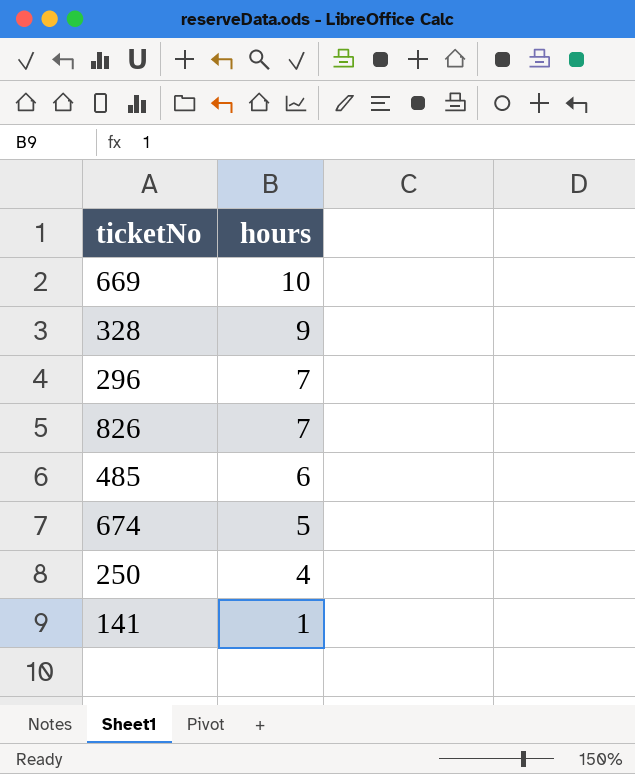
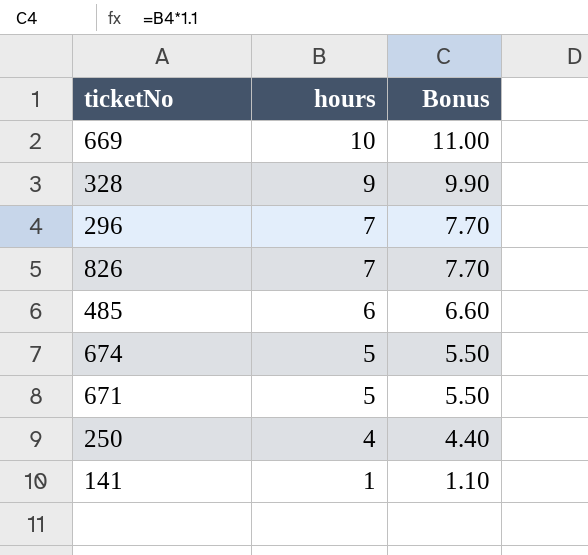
column Bonus | formula: none -> [hours] * 1.1
row 671: none -> 5 | 5.50

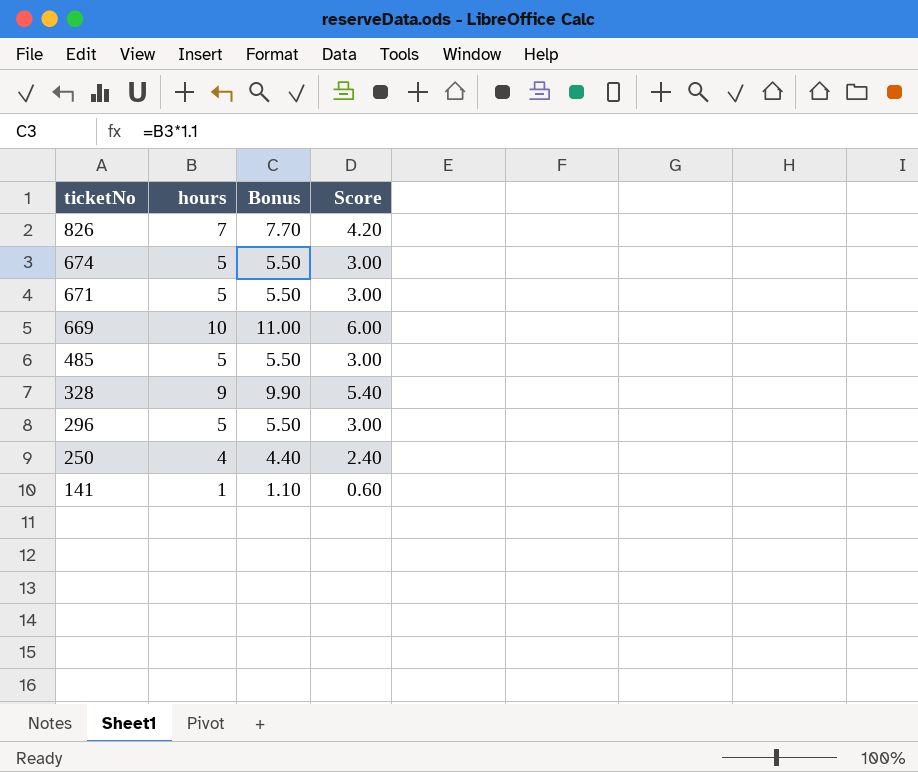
row order: hours descending -> ticketNo descending
column Score | formula: none -> [hours] * 0.6
485 | hours: 6 -> 5
485 | Bonus: 6.60 -> 5.50
296 | hours: 7 -> 5
296 | Bonus: 7.70 -> 5.50

